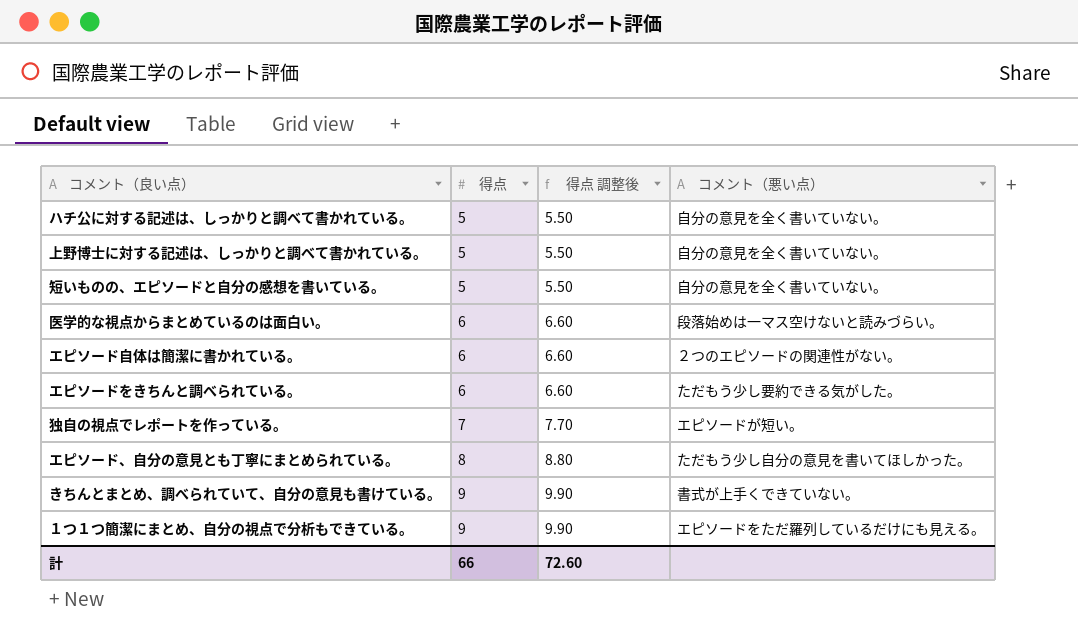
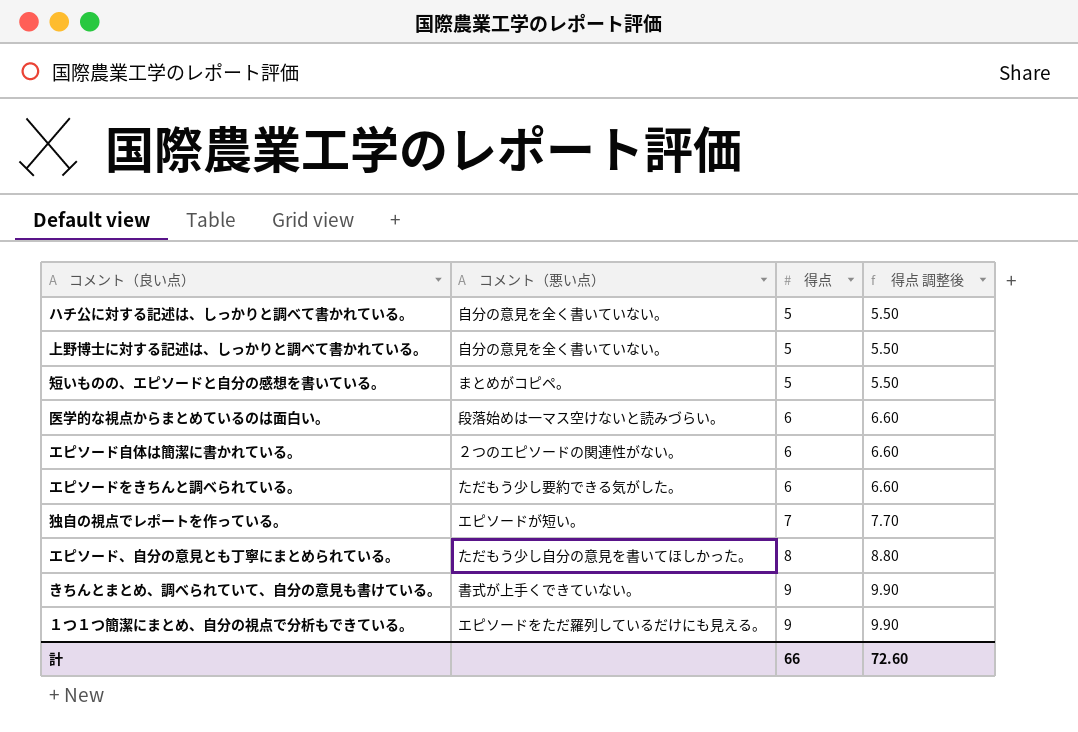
column コメント（悪い点） | position: 4 -> 2
短いものの、エピソードと自分の感想を書いている。 | コメント（悪い点）: 自分の意見を全く書いていない。 -> まとめがコピペ。

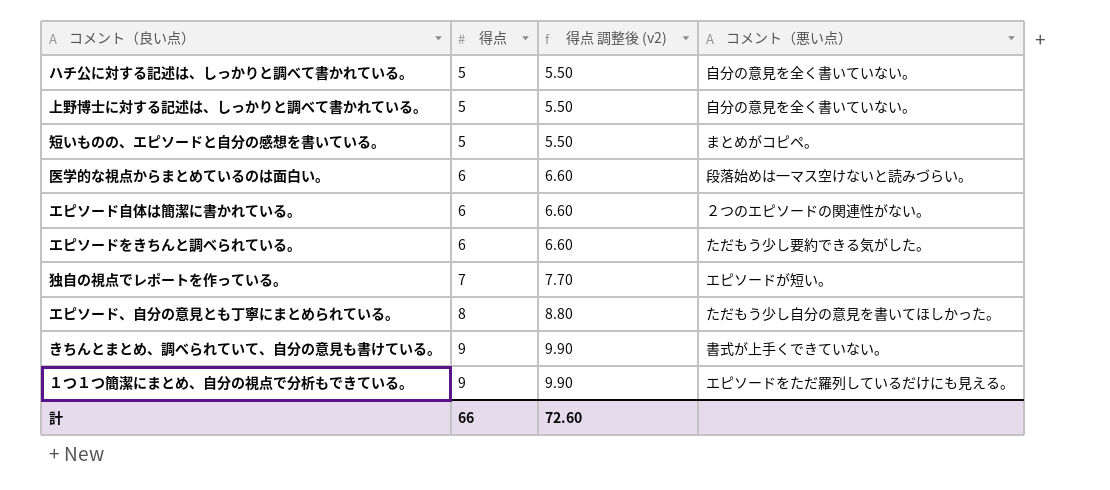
column name: 得点 調整後 -> 得点 調整後 (v2)
column コメント（悪い点） | position: 2 -> 4

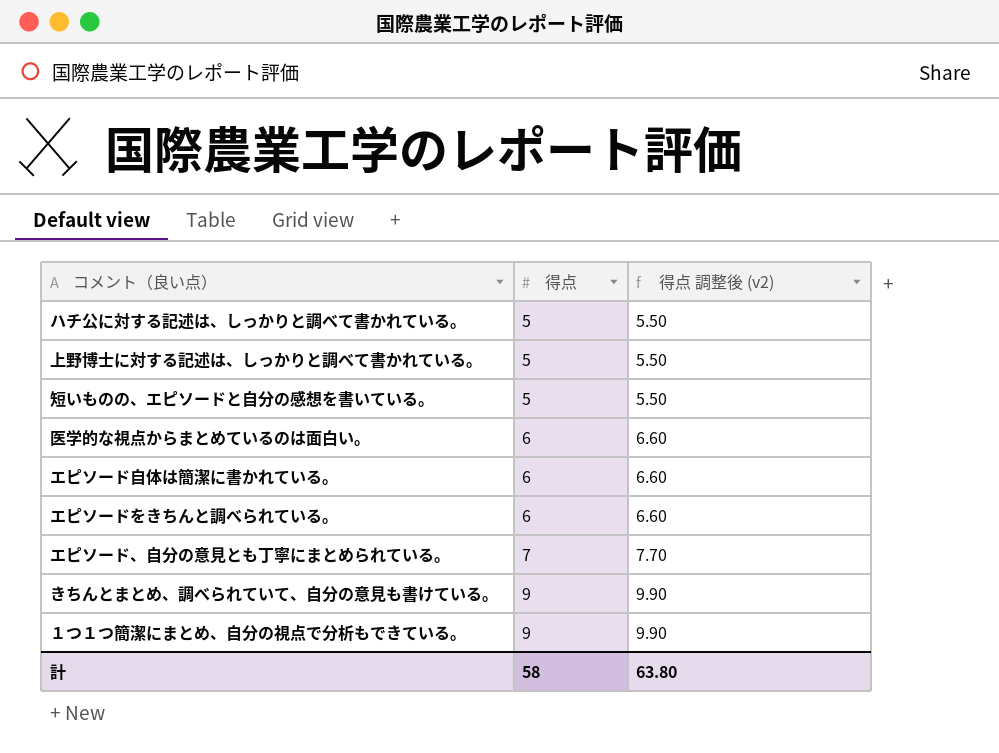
column コメント（悪い点） | position: 4 -> none
row 独自の視点でレポートを作っている。: 7 | 7.70 | エピソードが短い。 -> none
エピソード、自分の意見とも丁寧にまとめられている。 | 得点: 8 -> 7
エピソード、自分の意見とも丁寧にまとめられている。 | 得点 調整後 (v2): 8.80 -> 7.70
計 | 得点: 66 -> 58
計 | 得点 調整後 (v2): 72.60 -> 63.80

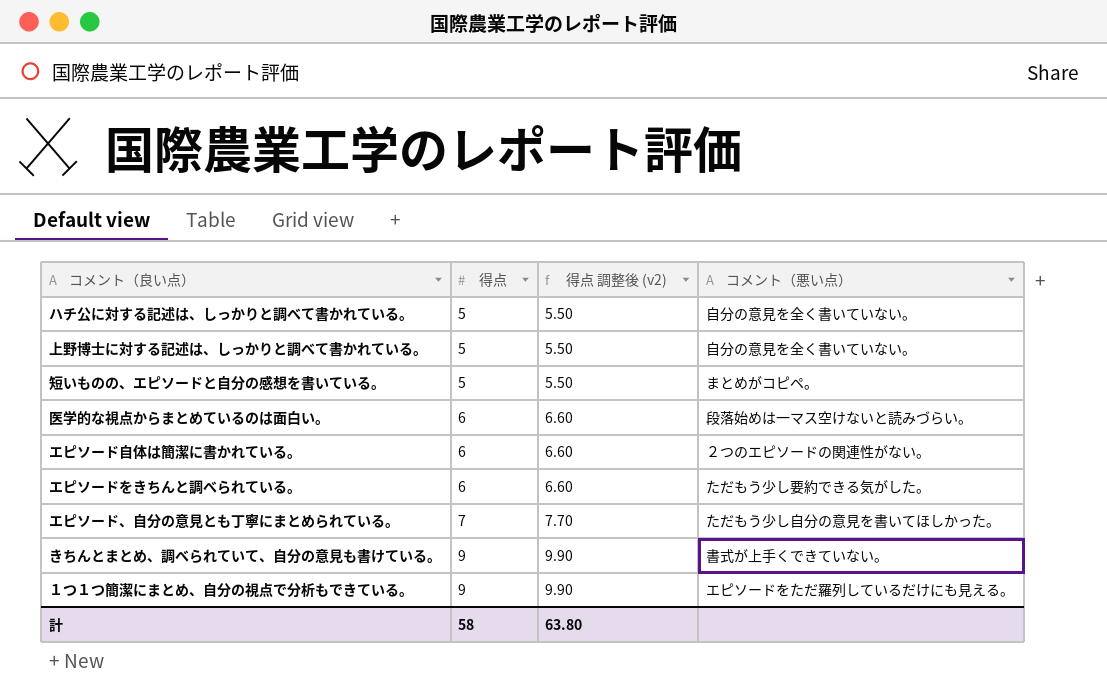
column コメント（悪い点） | position: none -> 4

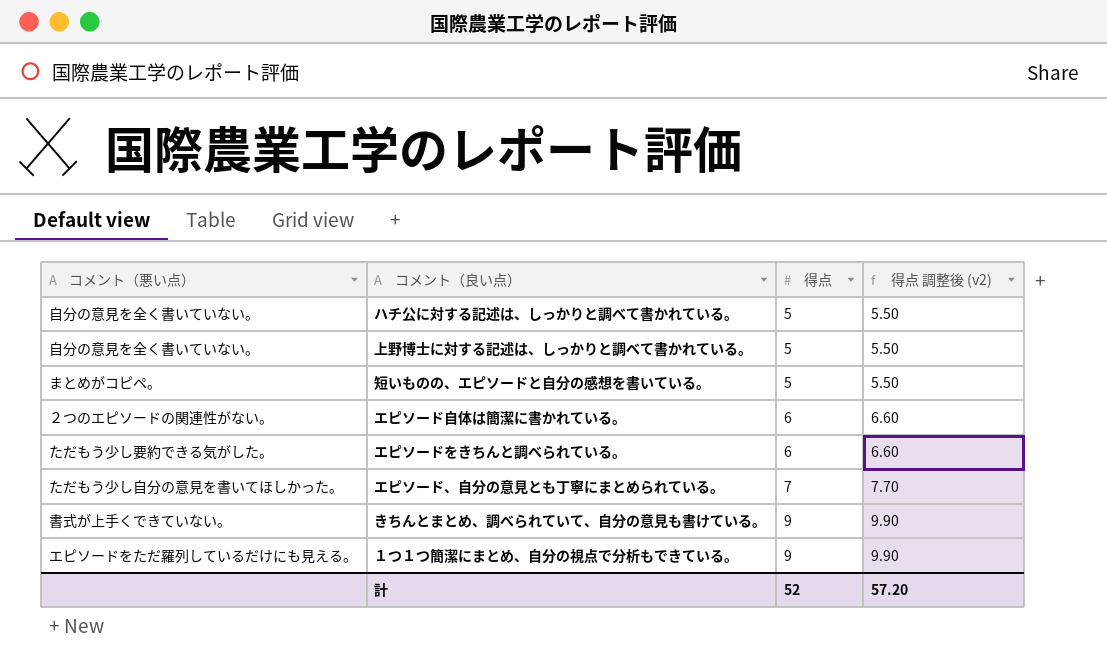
column コメント（悪い点） | position: 4 -> 1
row 医学的な視点からまとめているのは面白い。: 6 | 6.60 | 段落始めは一マス空けないと読みづらい。 -> none
計 | 得点: 58 -> 52
計 | 得点 調整後 (v2): 63.80 -> 57.20

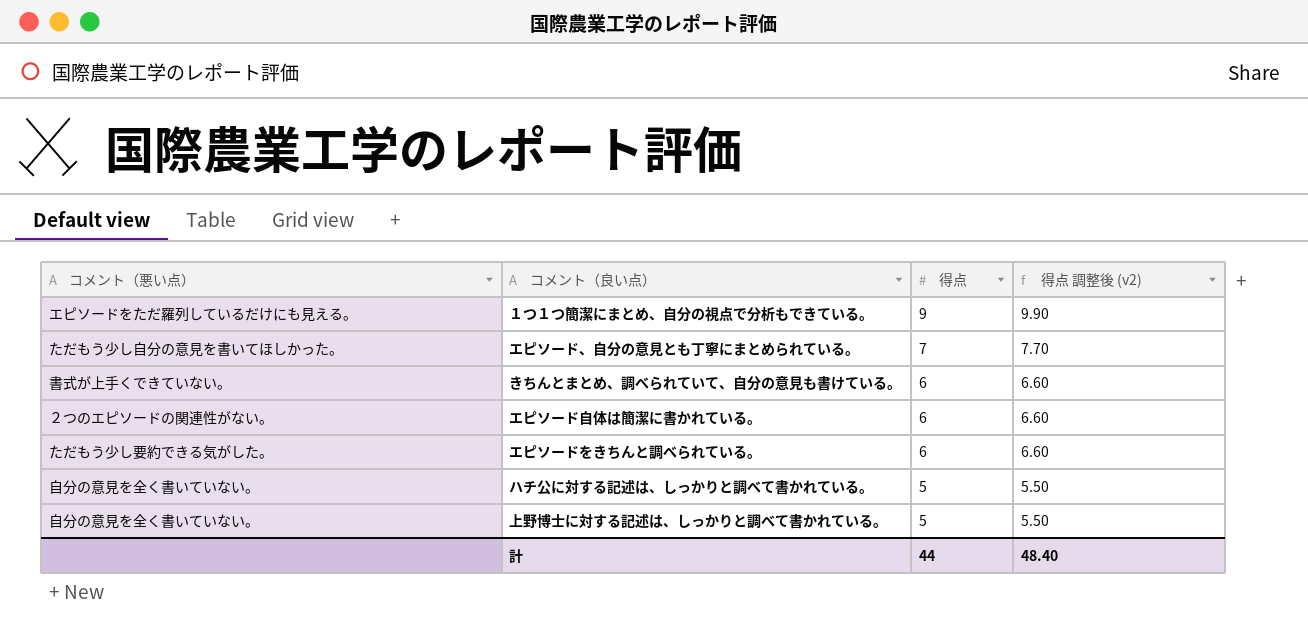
row order: 得点 ascending -> 得点 descending
row 短いものの、エピソードと自分の感想を書いている。: まとめがコピペ。 | 5 | 5.50 -> none
きちんとまとめ、調べられていて、自分の意見も書けている。 | 得点: 9 -> 6
きちんとまとめ、調べられていて、自分の意見も書けている。 | 得点 調整後 (v2): 9.90 -> 6.60
計 | 得点: 52 -> 44
計 | 得点 調整後 (v2): 57.20 -> 48.40

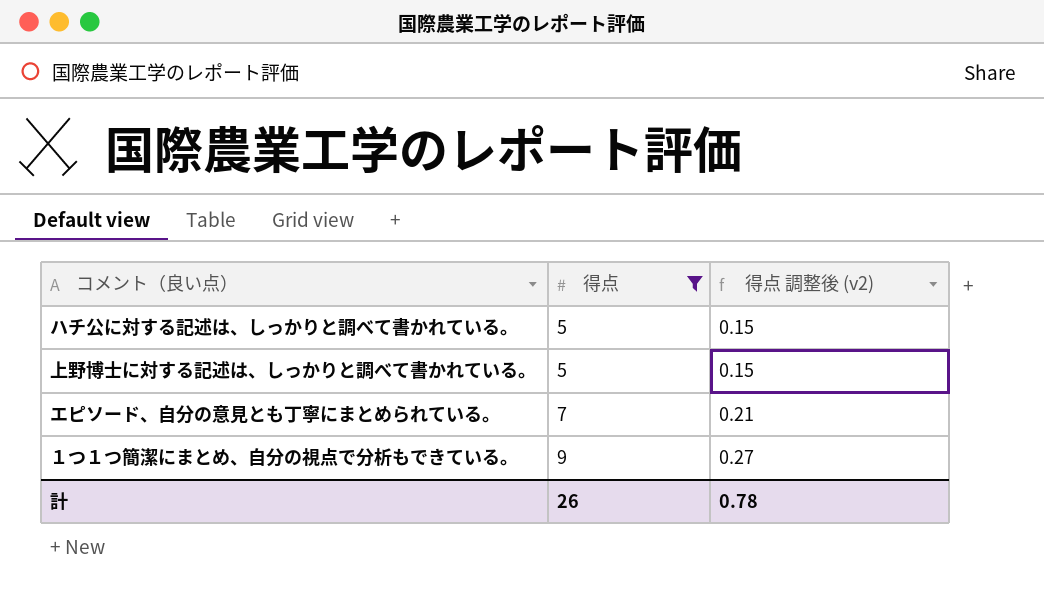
filter: none -> 得点 != 6
row order: 得点 descending -> 得点 ascending
column コメント（悪い点） | position: 1 -> none
column 得点 調整後 (v2) | formula: [得点] * 1.1 -> [得点] * 0.03
計 | 得点: 44 -> 26
計 | 得点 調整後 (v2): 48.40 -> 0.78

